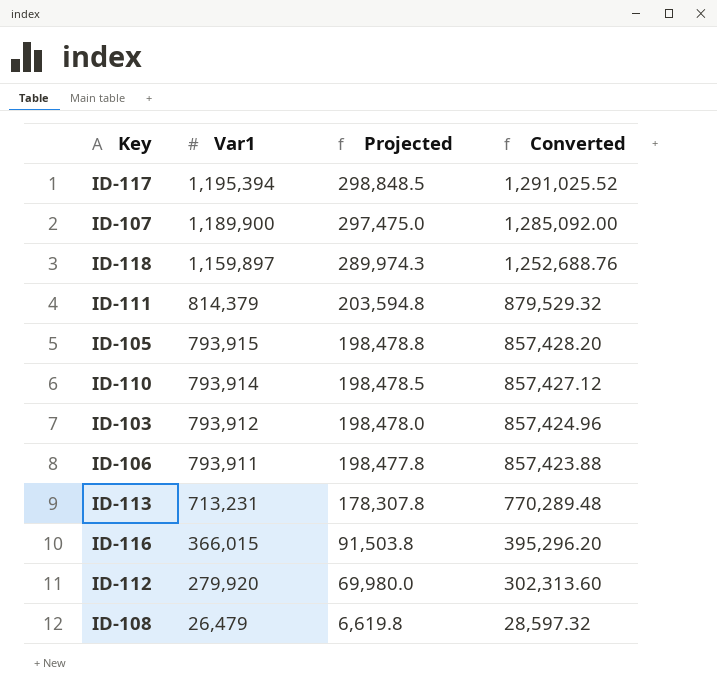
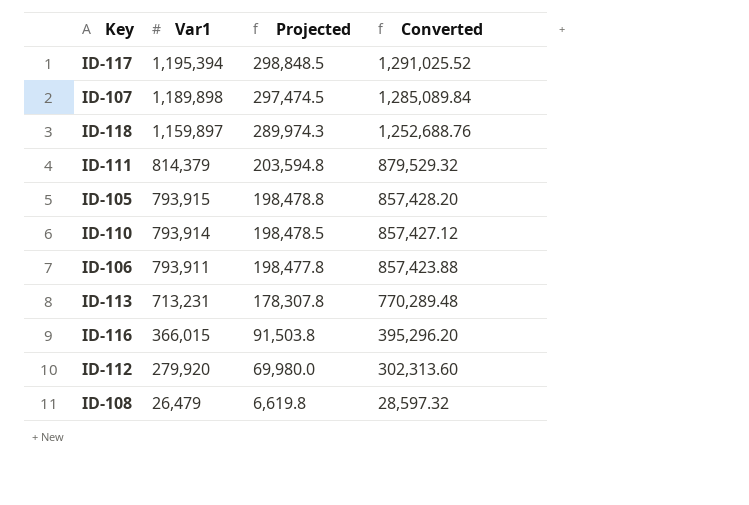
row ID-103: 793,912 | 198,478.0 | 857,424.96 -> none
ID-107 | Var1: 1,189,900 -> 1,189,898
ID-107 | Projected: 297,475.0 -> 297,474.5
ID-107 | Converted: 1,285,092.00 -> 1,285,089.84

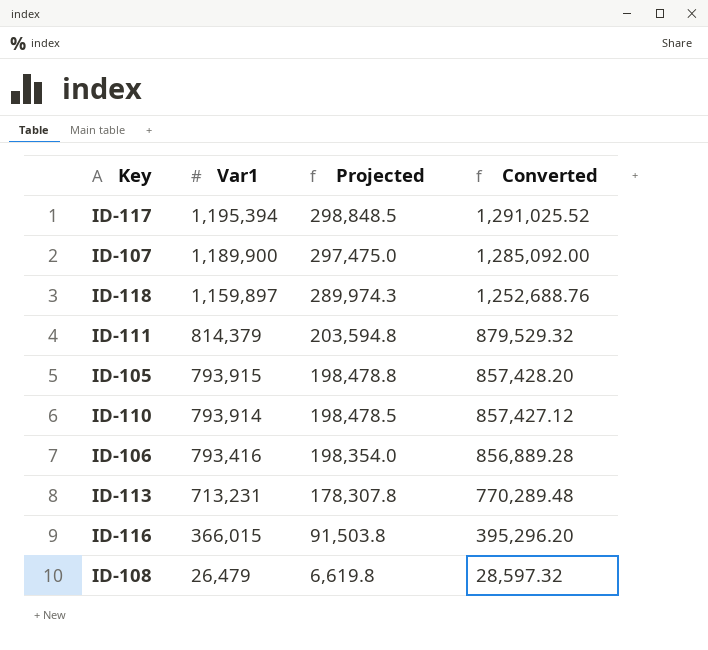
row ID-112: 279,920 | 69,980.0 | 302,313.60 -> none
ID-107 | Var1: 1,189,898 -> 1,189,900
ID-107 | Projected: 297,474.5 -> 297,475.0
ID-107 | Converted: 1,285,089.84 -> 1,285,092.00
ID-106 | Var1: 793,911 -> 793,416
ID-106 | Projected: 198,477.8 -> 198,354.0
ID-106 | Converted: 857,423.88 -> 856,889.28

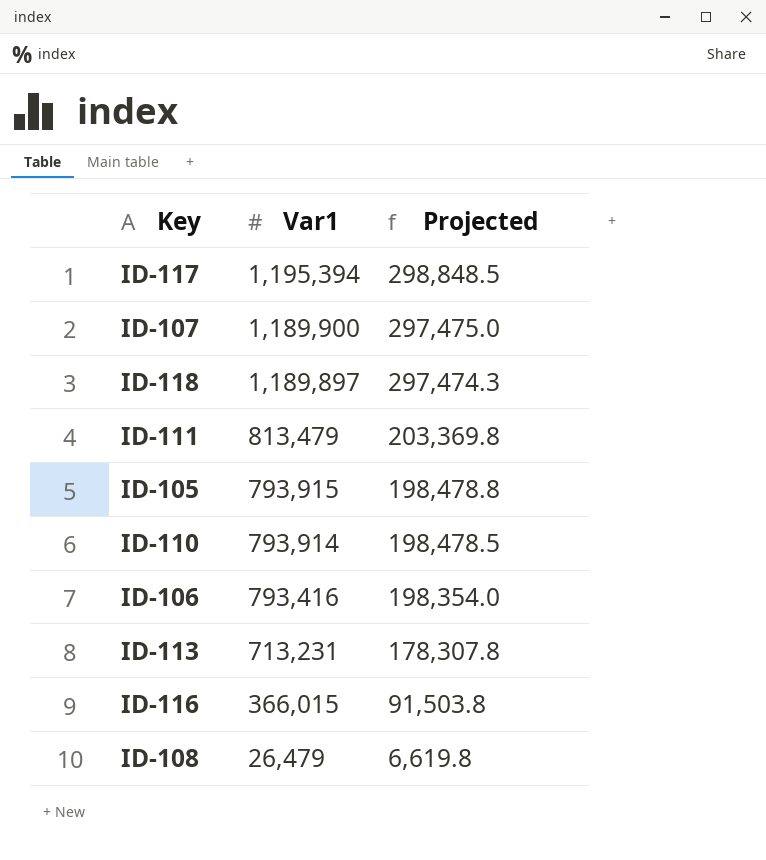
column Converted | formula: [Var1] * 1.08 -> none
ID-118 | Var1: 1,159,897 -> 1,189,897
ID-118 | Projected: 289,974.3 -> 297,474.3
ID-111 | Var1: 814,379 -> 813,479
ID-111 | Projected: 203,594.8 -> 203,369.8

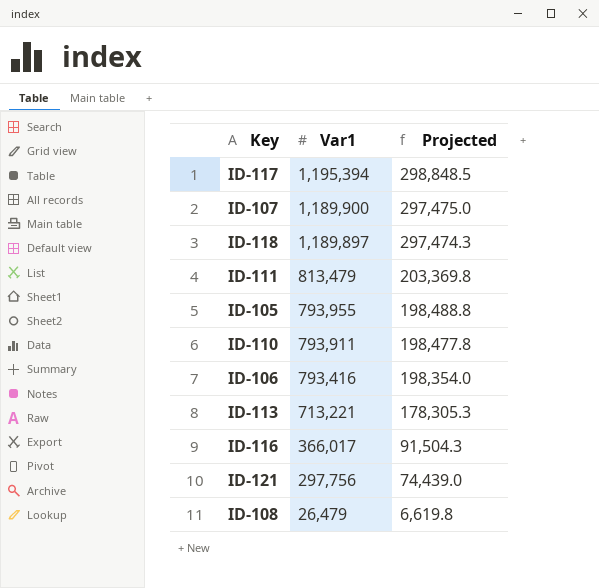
ID-105 | Var1: 793,915 -> 793,955
ID-105 | Projected: 198,478.8 -> 198,488.8
ID-110 | Var1: 793,914 -> 793,911
ID-110 | Projected: 198,478.5 -> 198,477.8
ID-113 | Var1: 713,231 -> 713,221
ID-113 | Projected: 178,307.8 -> 178,305.3
ID-116 | Var1: 366,015 -> 366,017
ID-116 | Projected: 91,503.8 -> 91,504.3
row ID-121: none -> 297,756 | 74,439.0

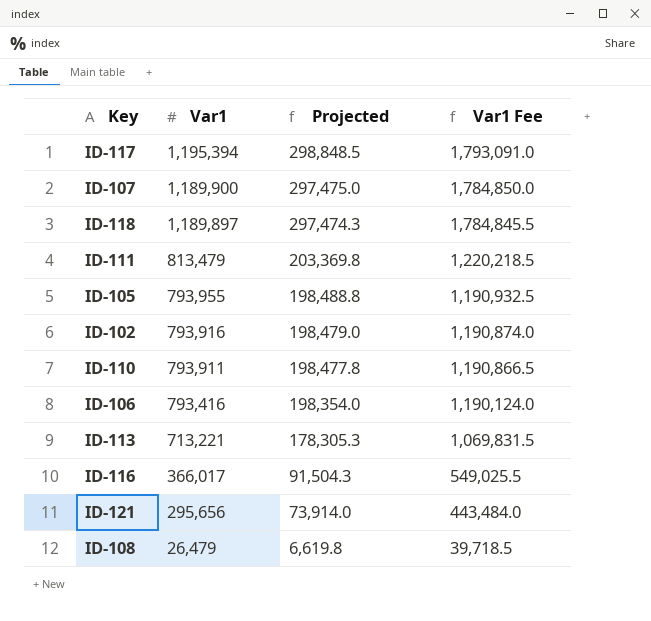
column Var1 Fee | formula: none -> [Var1] * 1.5
row ID-102: none -> 793,916 | 198,479.0 | 1,190,874.0
ID-121 | Var1: 297,756 -> 295,656
ID-121 | Projected: 74,439.0 -> 73,914.0

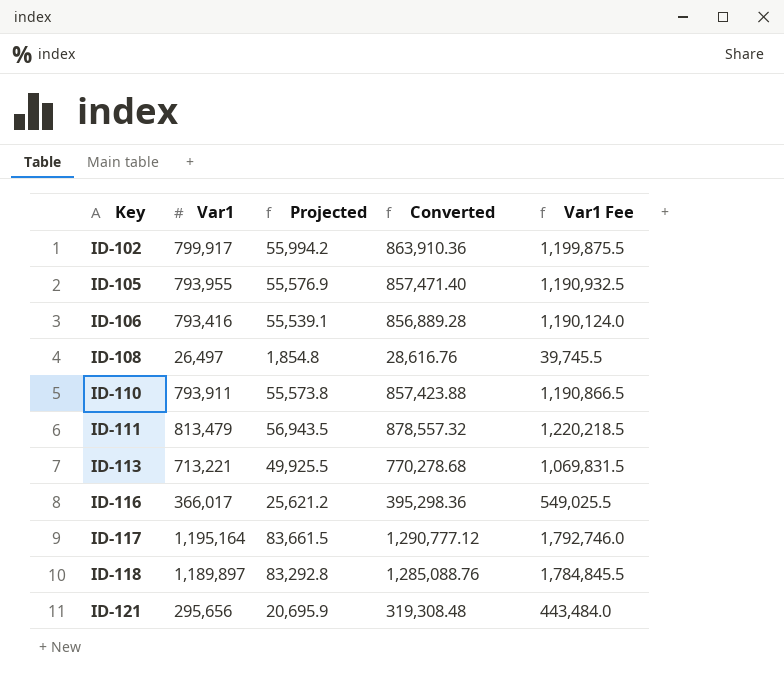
row order: Var1 descending -> Key ascending
column Projected | formula: [Var1] * 0.25 -> [Var1] * 0.07
column Converted | formula: none -> [Var1] * 1.08
row ID-107: 1,189,900 | 297,475.0 | 1,784,850.0 -> none
ID-102 | Var1: 793,916 -> 799,917
ID-102 | Var1 Fee: 1,190,874.0 -> 1,199,875.5
ID-108 | Var1: 26,479 -> 26,497
ID-108 | Var1 Fee: 39,718.5 -> 39,745.5
ID-117 | Var1: 1,195,394 -> 1,195,164
ID-117 | Var1 Fee: 1,793,091.0 -> 1,792,746.0

